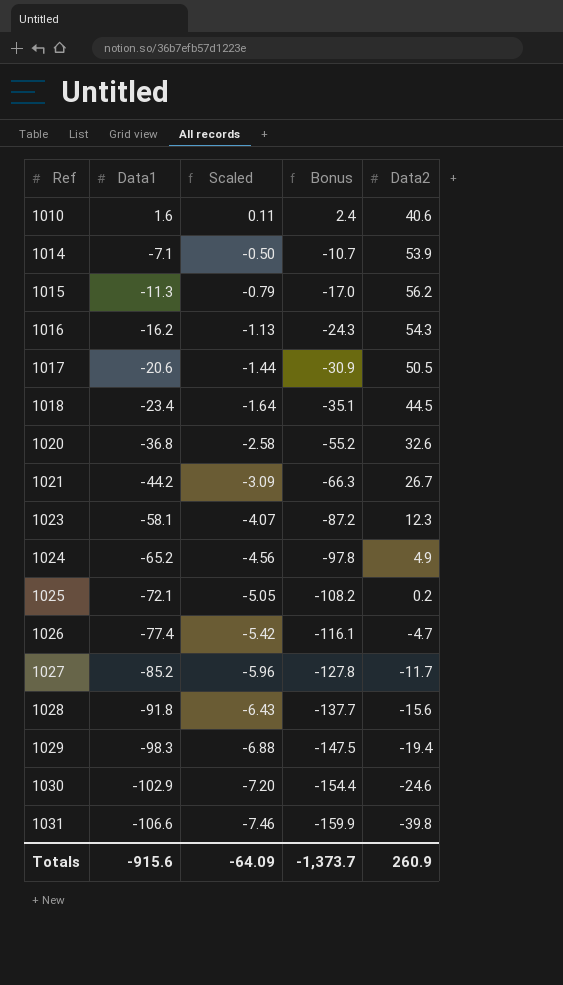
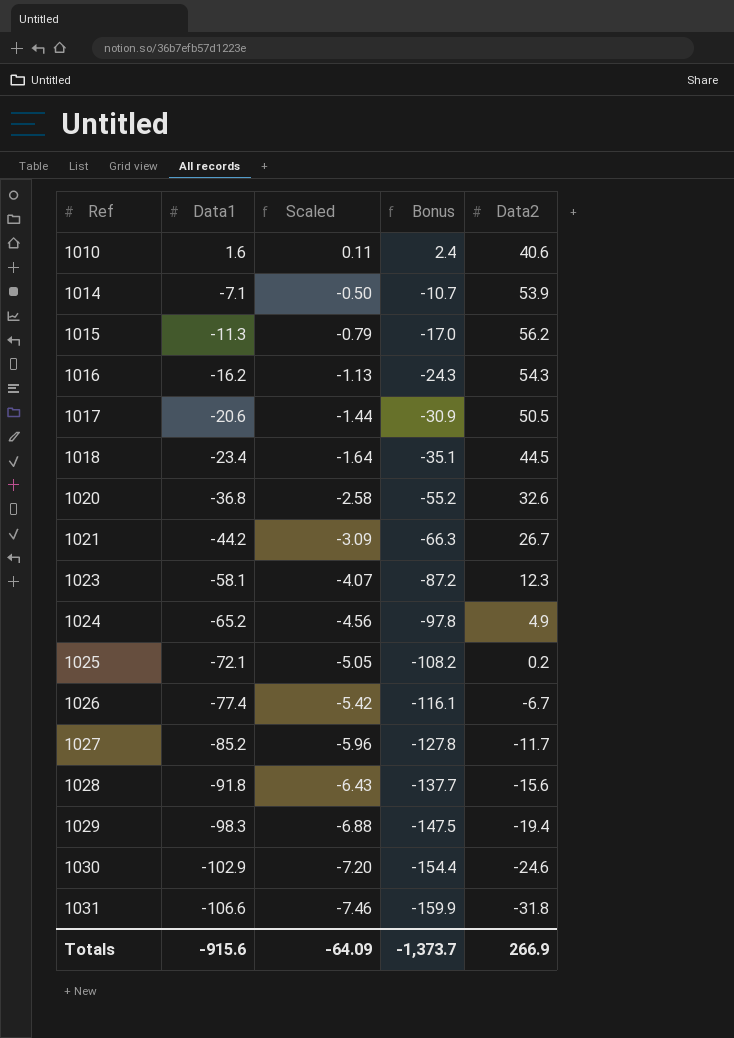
1026 | Data2: -4.7 -> -6.7
1031 | Data2: -39.8 -> -31.8
Totals | Data2: 260.9 -> 266.9

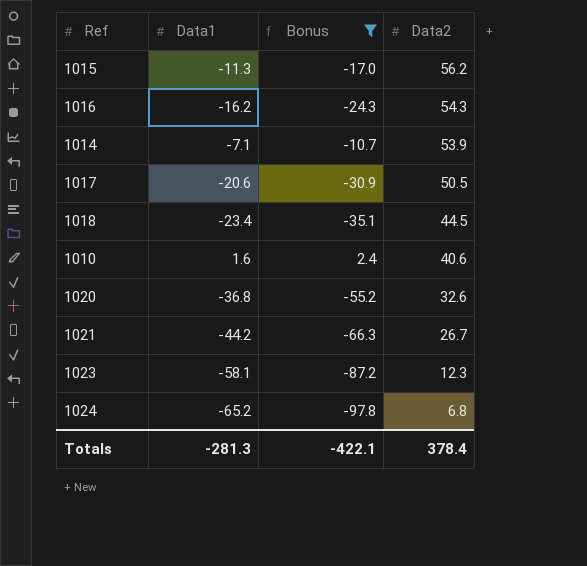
filter: none -> Bonus >= -97.8
row order: Ref ascending -> Data2 descending
column Scaled | formula: [Data1] * 0.07 -> none
1024 | Data2: 4.9 -> 6.8
Totals | Data1: -915.6 -> -281.3
Totals | Bonus: -1,373.7 -> -422.1
Totals | Data2: 266.9 -> 378.4

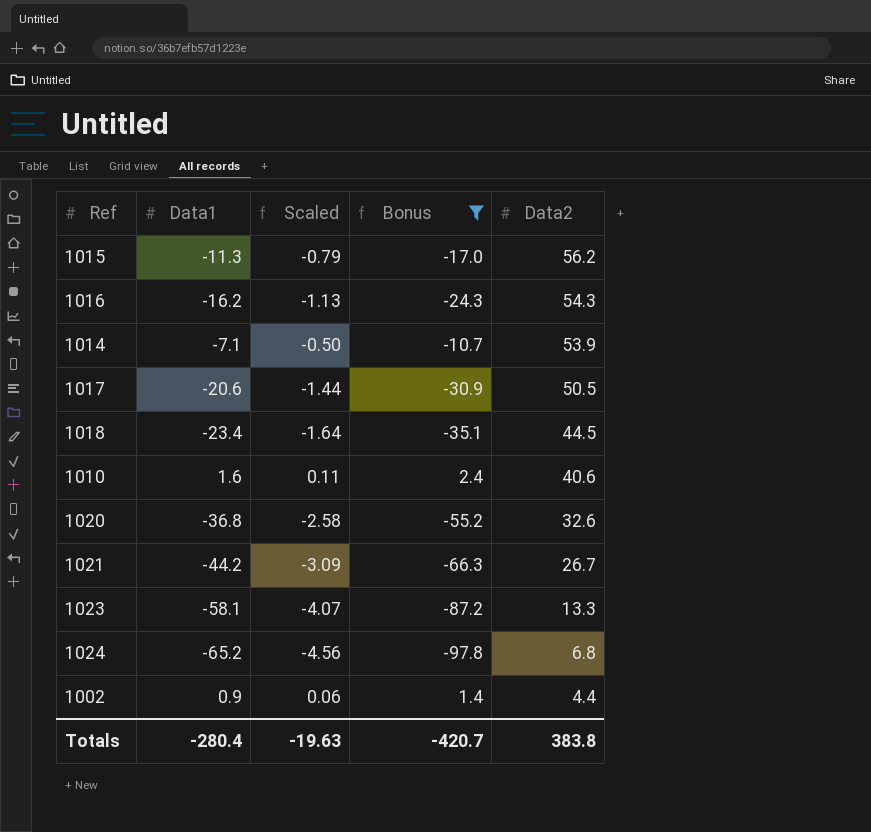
column Scaled | formula: none -> [Data1] * 0.07
1023 | Data2: 12.3 -> 13.3
row 1002: none -> 0.9 | 0.06 | 1.4 | 4.4
Totals | Data1: -281.3 -> -280.4
Totals | Bonus: -422.1 -> -420.7
Totals | Data2: 378.4 -> 383.8

